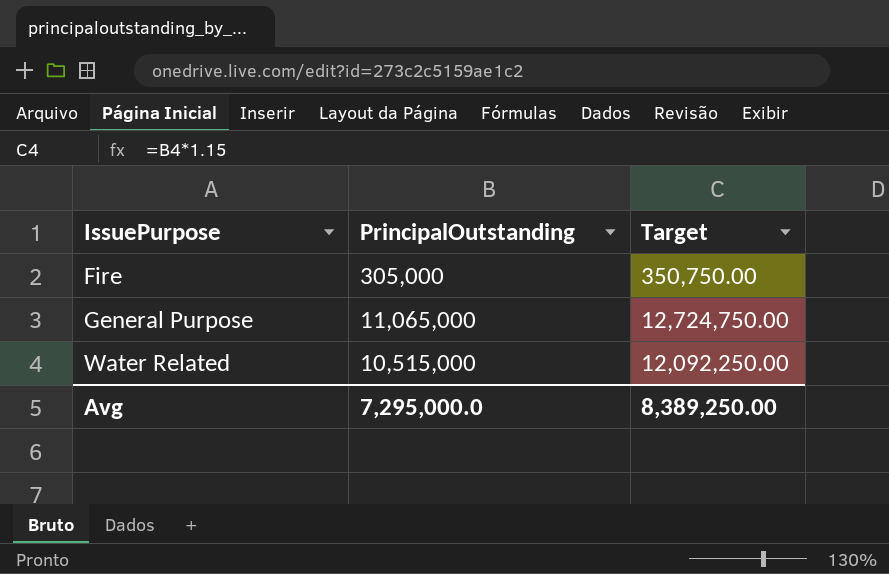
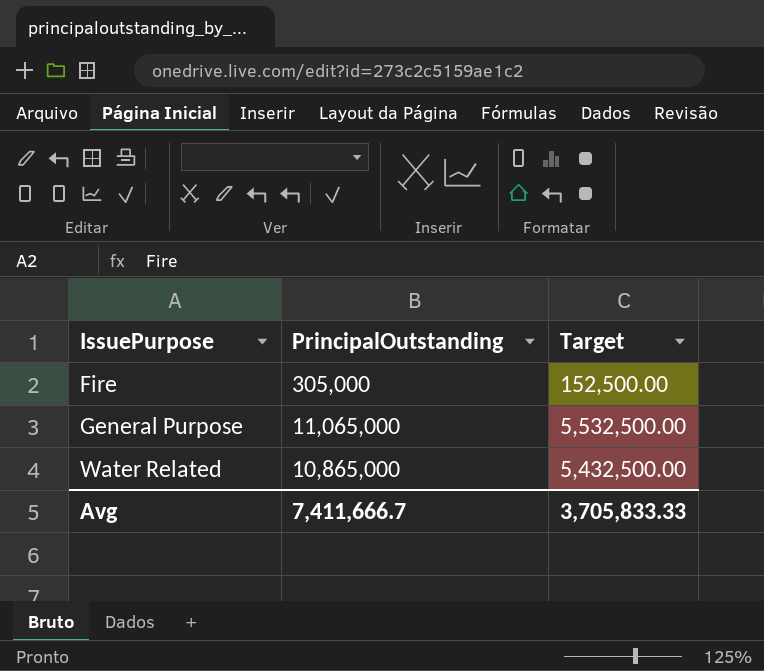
column Target | formula: [PrincipalOutstanding] * 1.15 -> [PrincipalOutstanding] * 0.5
Water Related | PrincipalOutstanding: 10,515,000 -> 10,865,000
Avg | PrincipalOutstanding: 7,295,000.0 -> 7,411,666.7
Avg | Target: 8,389,250.00 -> 3,705,833.33

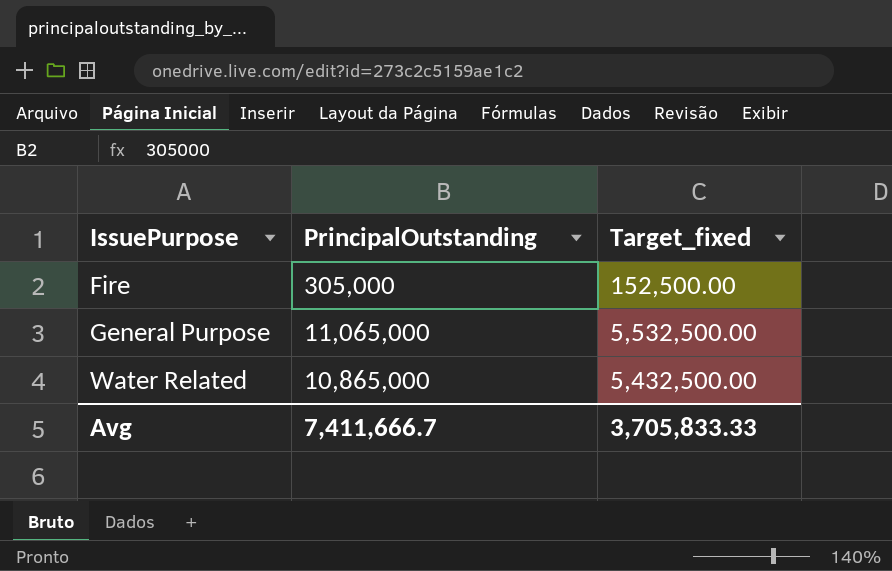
column name: Target -> Target_fixed

